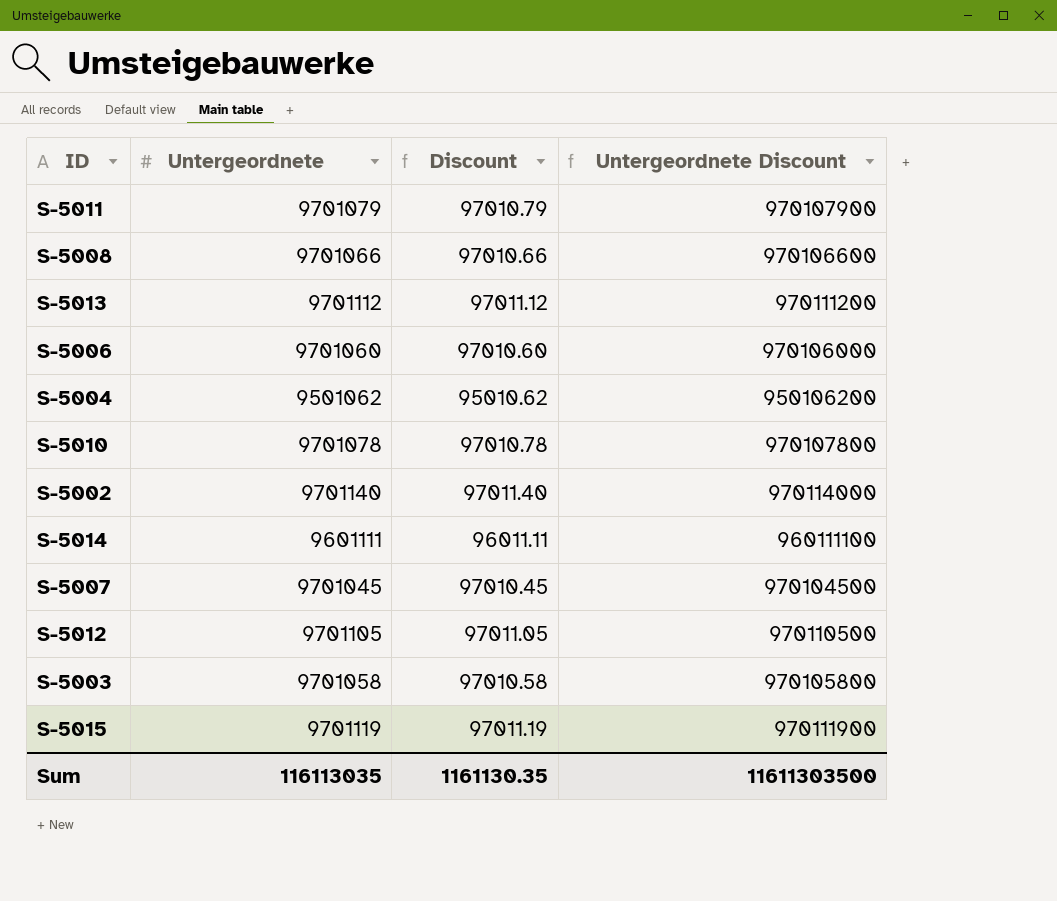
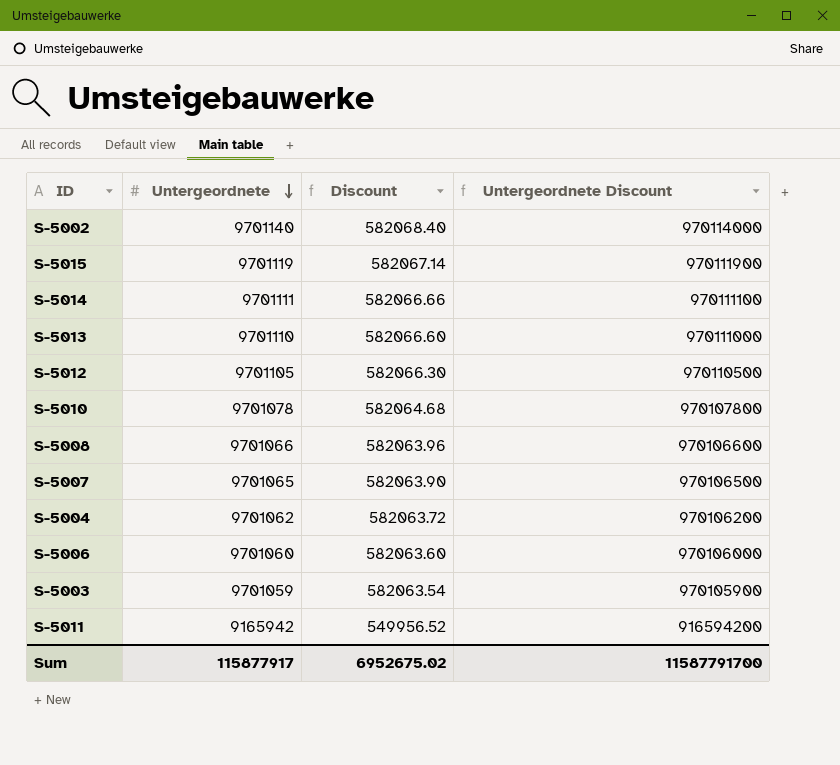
row order: none -> Untergeordnete descending
column Discount | formula: [Untergeordnete] * 0.01 -> [Untergeordnete] * 0.06
S-5014 | Untergeordnete: 9601111 -> 9701111
S-5014 | Untergeordnete Discount: 960111100 -> 970111100
S-5013 | Untergeordnete: 9701112 -> 9701110
S-5013 | Untergeordnete Discount: 970111200 -> 970111000
S-5007 | Untergeordnete: 9701045 -> 9701065
S-5007 | Untergeordnete Discount: 970104500 -> 970106500
S-5004 | Untergeordnete: 9501062 -> 9701062
S-5004 | Untergeordnete Discount: 950106200 -> 970106200
S-5003 | Untergeordnete: 9701058 -> 9701059
S-5003 | Untergeordnete Discount: 970105800 -> 970105900
S-5011 | Untergeordnete: 9701079 -> 9165942
S-5011 | Untergeordnete Discount: 970107900 -> 916594200
Sum | Untergeordnete: 116113035 -> 115877917
Sum | Discount: 1161130.35 -> 6952675.02
Sum | Untergeordnete Discount: 11611303500 -> 11587791700

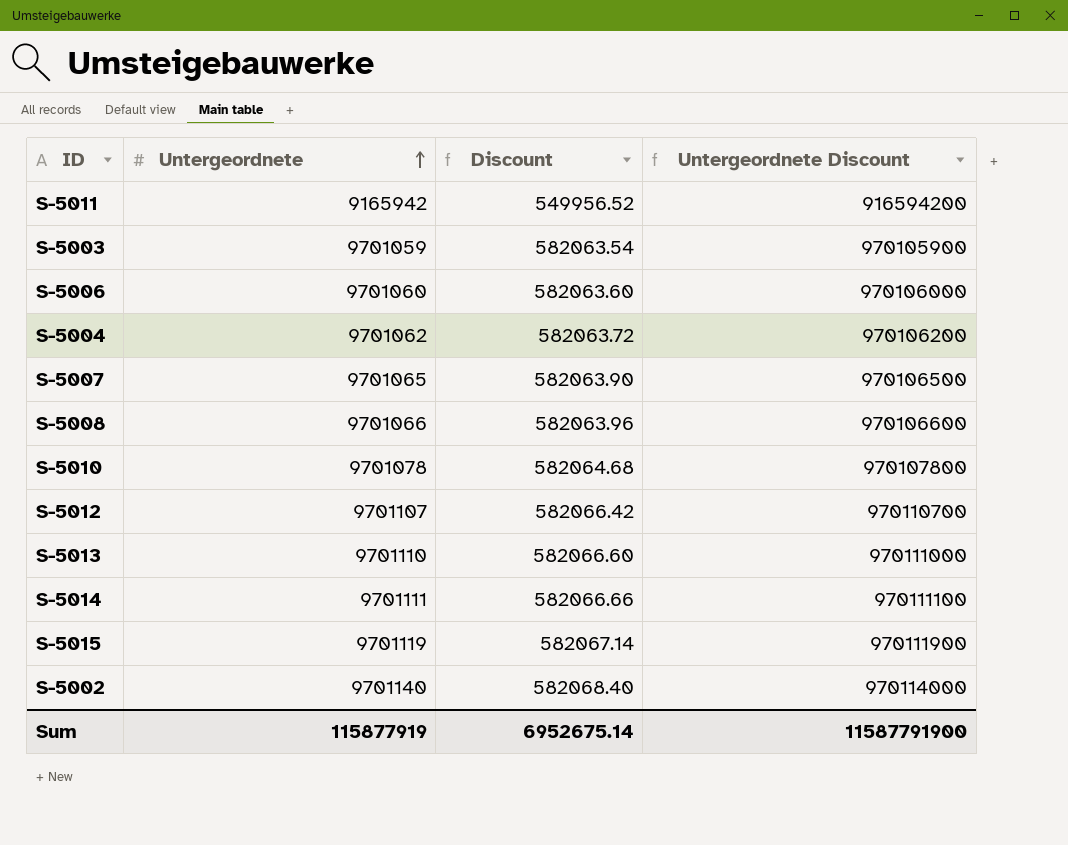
row order: Untergeordnete descending -> Untergeordnete ascending
S-5012 | Untergeordnete: 9701105 -> 9701107
S-5012 | Discount: 582066.30 -> 582066.42
S-5012 | Untergeordnete Discount: 970110500 -> 970110700
Sum | Untergeordnete: 115877917 -> 115877919
Sum | Discount: 6952675.02 -> 6952675.14
Sum | Untergeordnete Discount: 11587791700 -> 11587791900

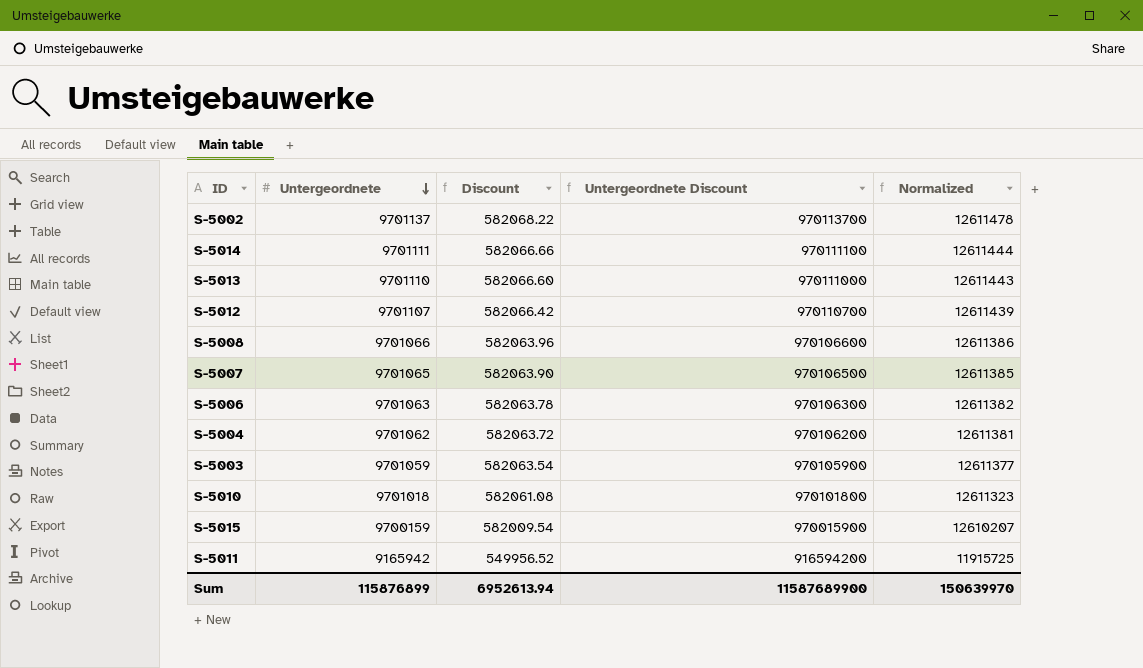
row order: Untergeordnete ascending -> Untergeordnete descending
column Normalized | formula: none -> [Untergeordnete] * 1.3
S-5002 | Untergeordnete: 9701140 -> 9701137
S-5002 | Discount: 582068.40 -> 582068.22
S-5002 | Untergeordnete Discount: 970114000 -> 970113700
S-5006 | Untergeordnete: 9701060 -> 9701063
S-5006 | Discount: 582063.60 -> 582063.78
S-5006 | Untergeordnete Discount: 970106000 -> 970106300
S-5010 | Untergeordnete: 9701078 -> 9701018
S-5010 | Discount: 582064.68 -> 582061.08
S-5010 | Untergeordnete Discount: 970107800 -> 970101800
S-5015 | Untergeordnete: 9701119 -> 9700159
S-5015 | Discount: 582067.14 -> 582009.54
S-5015 | Untergeordnete Discount: 970111900 -> 970015900
Sum | Untergeordnete: 115877919 -> 115876899
Sum | Discount: 6952675.14 -> 6952613.94
Sum | Untergeordnete Discount: 11587791900 -> 11587689900

